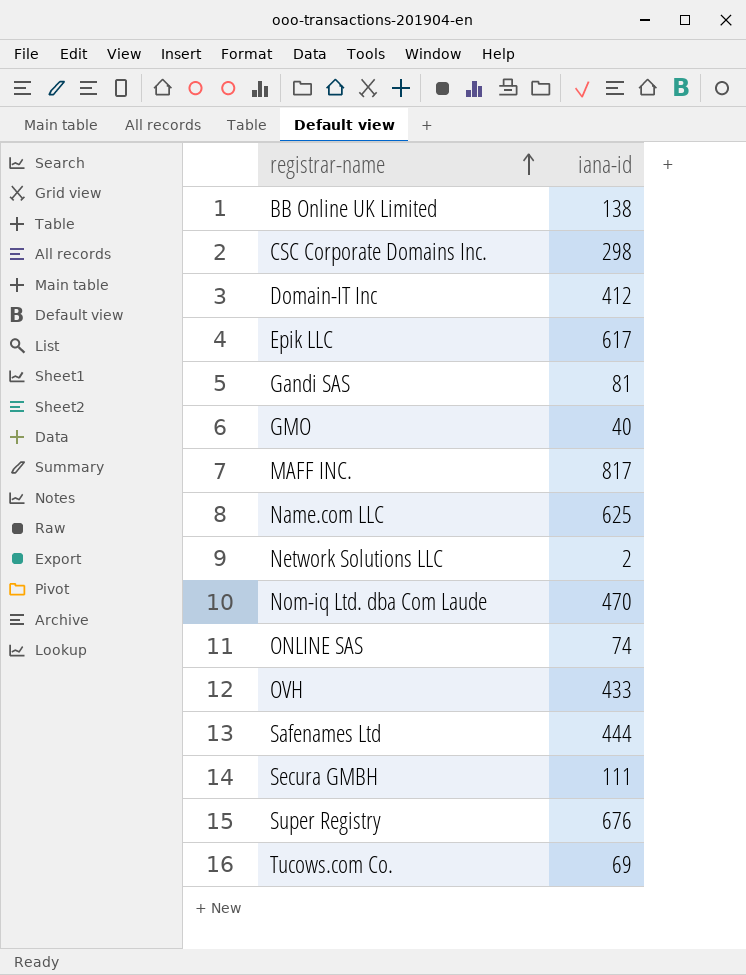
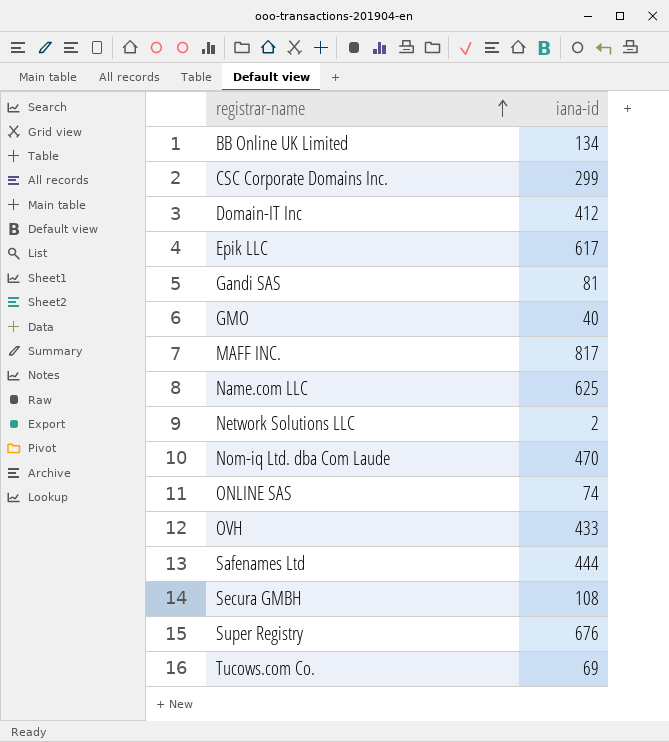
BB Online UK Limited | iana-id: 138 -> 134
CSC Corporate Domains Inc. | iana-id: 298 -> 299
Secura GMBH | iana-id: 111 -> 108

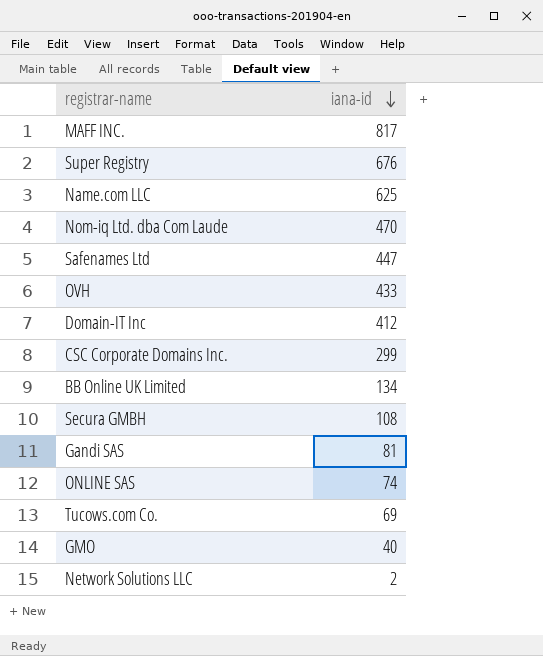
row order: registrar-name ascending -> iana-id descending
row Epik LLC: 617 -> none
Safenames Ltd | iana-id: 444 -> 447

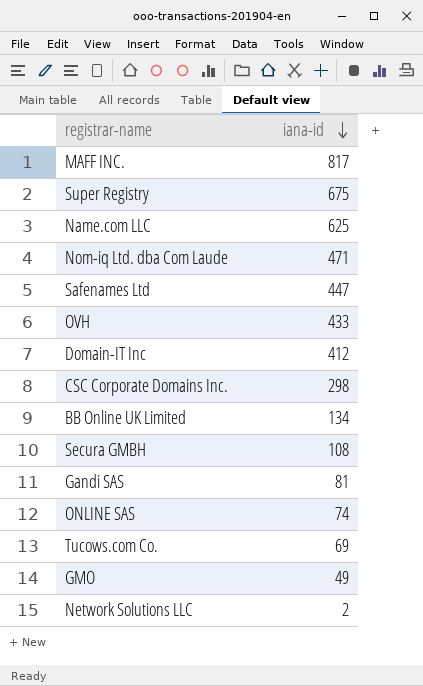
Super Registry | iana-id: 676 -> 675
Nom-iq Ltd. dba Com Laude | iana-id: 470 -> 471
CSC Corporate Domains Inc. | iana-id: 299 -> 298
GMO | iana-id: 40 -> 49

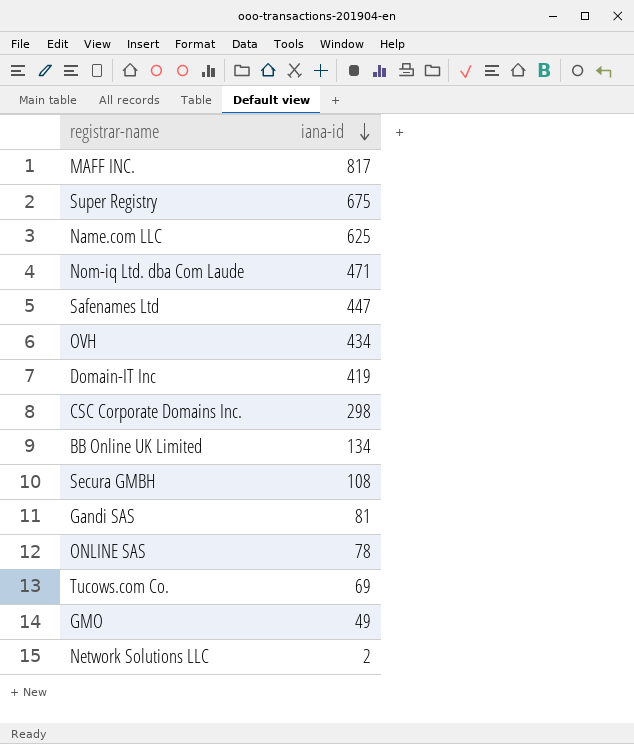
OVH | iana-id: 433 -> 434
Domain-IT Inc | iana-id: 412 -> 419
ONLINE SAS | iana-id: 74 -> 78

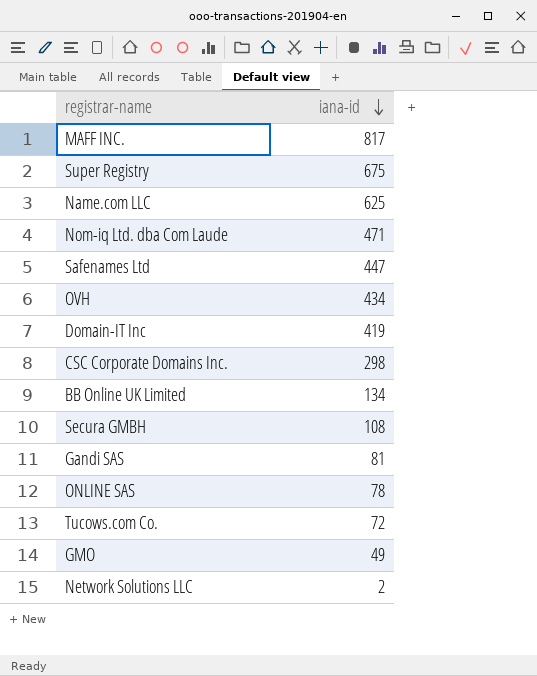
Tucows.com Co. | iana-id: 69 -> 72

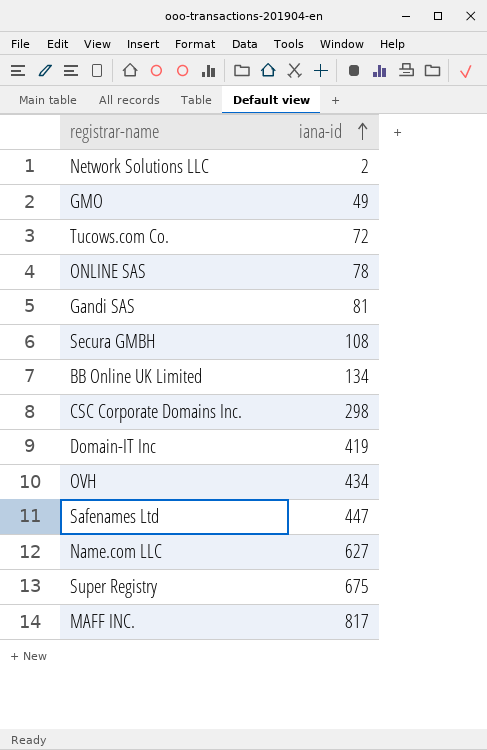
row order: iana-id descending -> iana-id ascending
row Nom-iq Ltd. dba Com Laude: 471 -> none
Name.com LLC | iana-id: 625 -> 627

